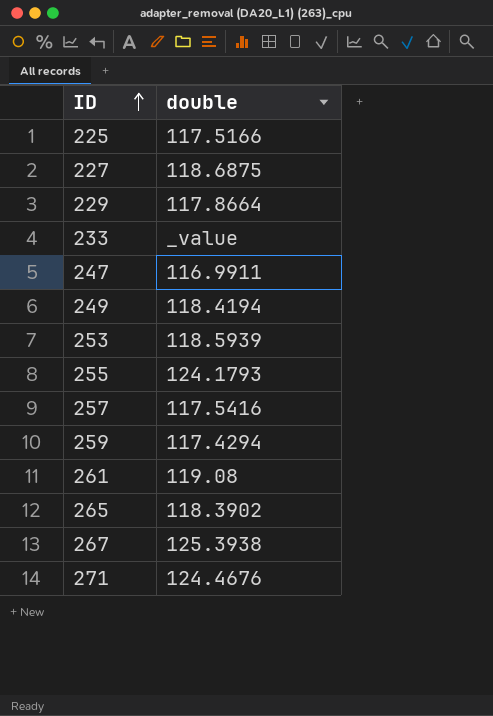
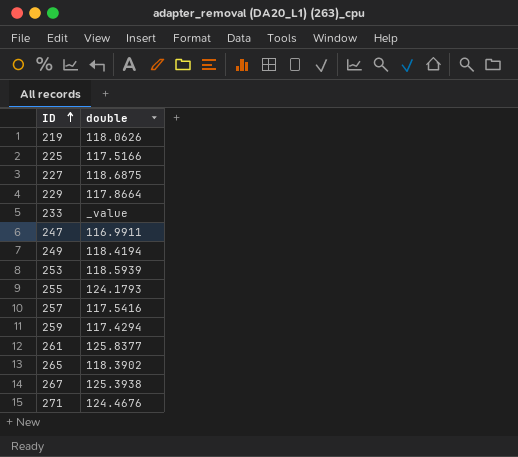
row 219: none -> 118.0626
261 | double: 119.08 -> 125.8377

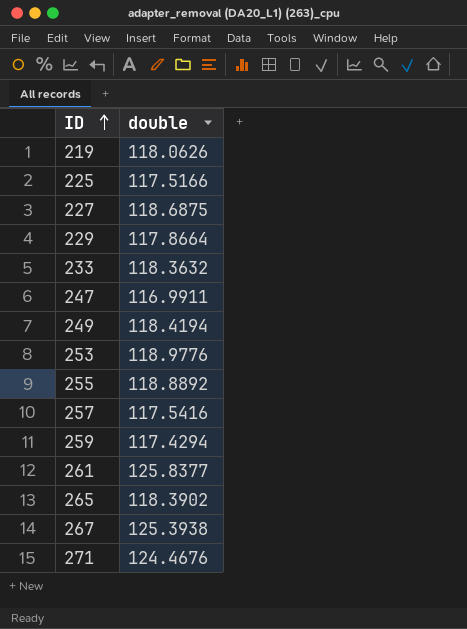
233 | double: _value -> 118.3632
253 | double: 118.5939 -> 118.9776
255 | double: 124.1793 -> 118.8892

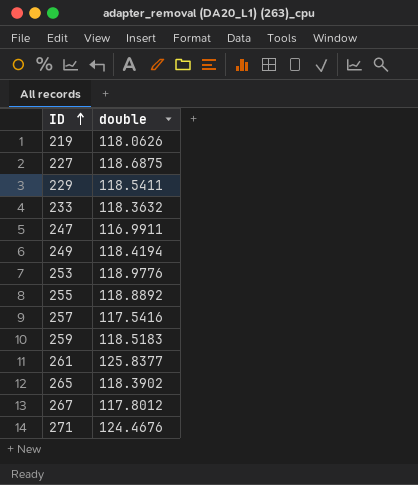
row 225: 117.5166 -> none
229 | double: 117.8664 -> 118.5411
259 | double: 117.4294 -> 118.5183
267 | double: 125.3938 -> 117.8012

